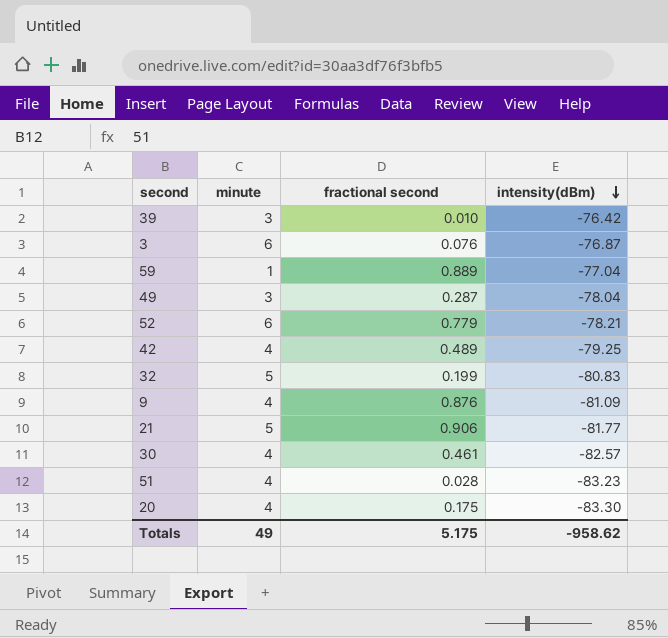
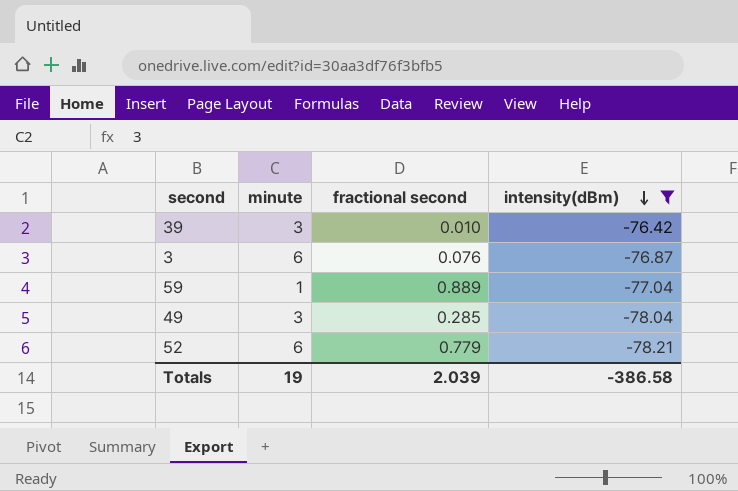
filter: none -> intensity(dBm) >= -78.21
49 | fractional second: 0.287 -> 0.285
Totals | minute: 49 -> 19
Totals | fractional second: 5.175 -> 2.039
Totals | intensity(dBm): -958.62 -> -386.58

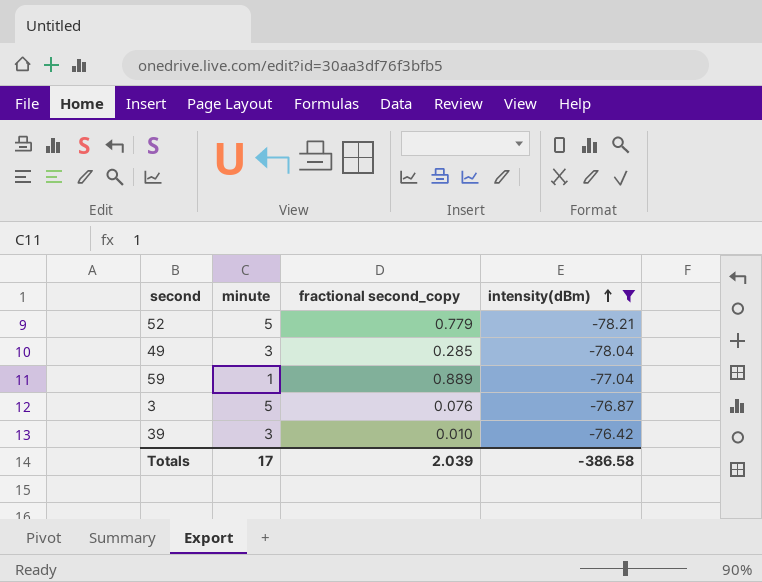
row order: intensity(dBm) descending -> intensity(dBm) ascending
column name: fractional second -> fractional second_copy
52 | minute: 6 -> 5
3 | minute: 6 -> 5
Totals | minute: 19 -> 17

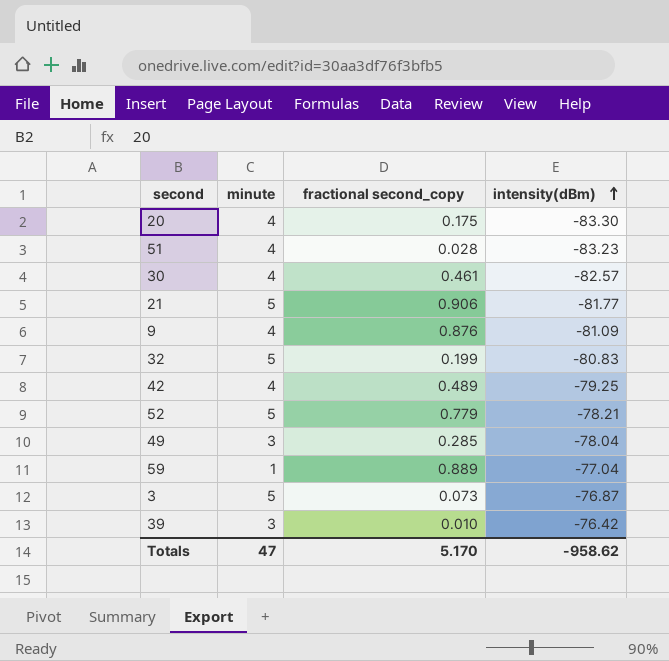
filter: intensity(dBm) >= -78.21 -> none
3 | fractional second_copy: 0.076 -> 0.073
Totals | minute: 17 -> 47
Totals | fractional second_copy: 2.039 -> 5.170
Totals | intensity(dBm): -386.58 -> -958.62

